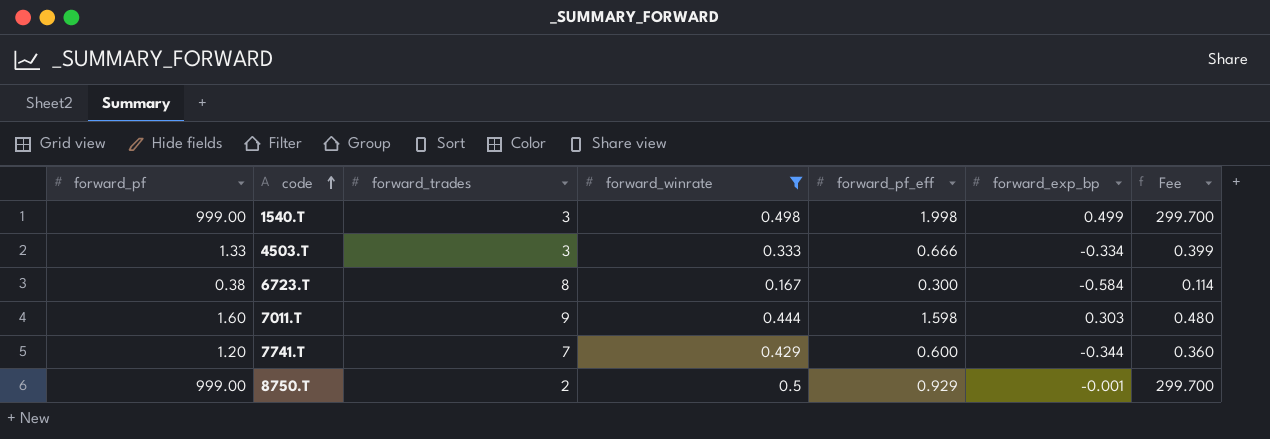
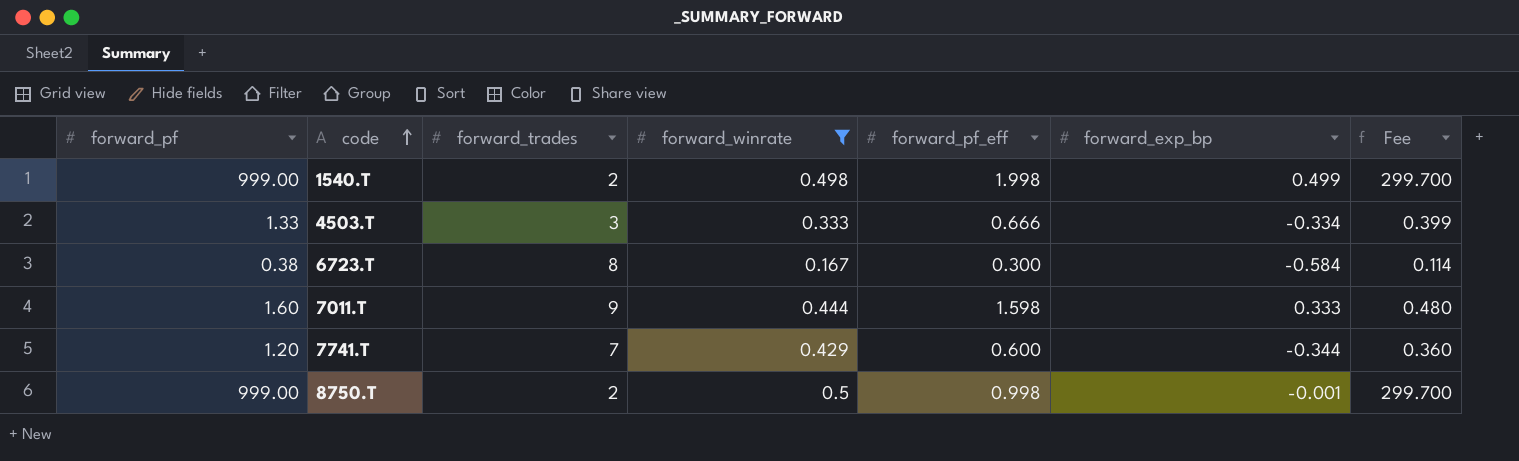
1540.T | forward_trades: 3 -> 2
7011.T | forward_exp_bp: 0.303 -> 0.333
8750.T | forward_pf_eff: 0.929 -> 0.998

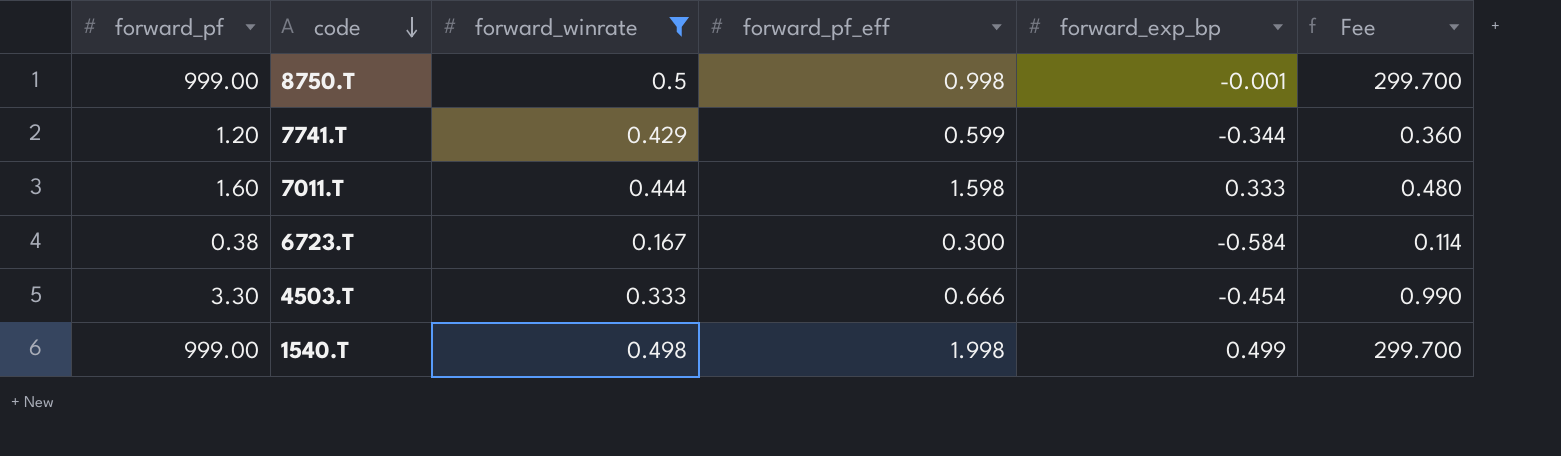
row order: code ascending -> code descending
column forward_trades | position: 3 -> none
7741.T | forward_pf_eff: 0.600 -> 0.599
4503.T | forward_pf: 1.33 -> 3.30
4503.T | forward_exp_bp: -0.334 -> -0.454
4503.T | Fee: 0.399 -> 0.990

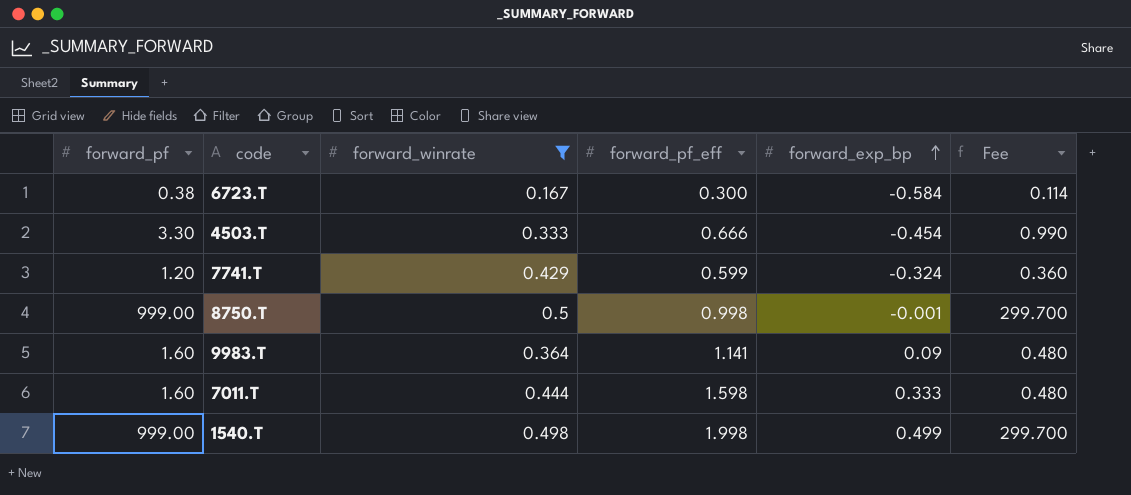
row order: code descending -> forward_exp_bp ascending
7741.T | forward_exp_bp: -0.344 -> -0.324
row 9983.T: none -> 1.60 | 0.364 | 1.141 | 0.09 | 0.480

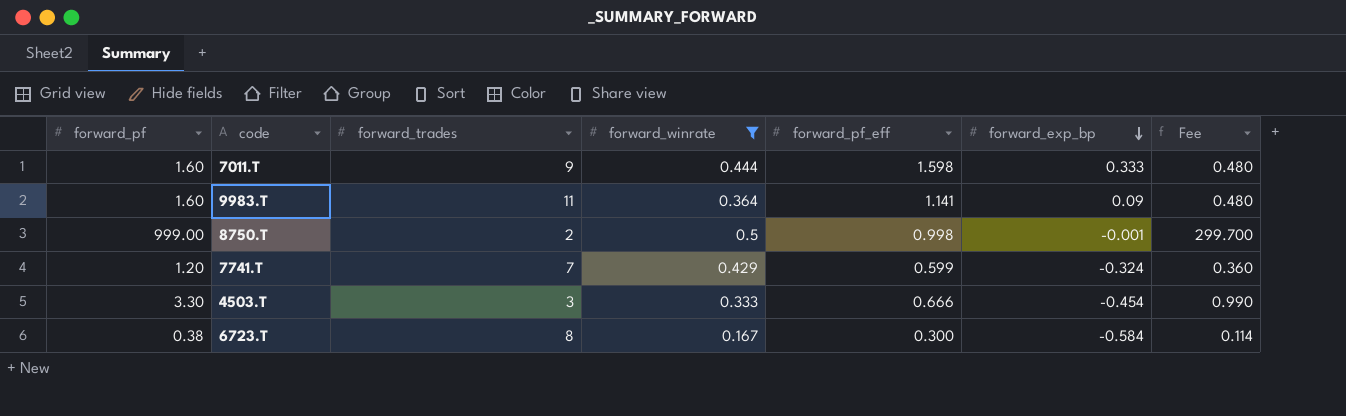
row order: forward_exp_bp ascending -> forward_exp_bp descending
column forward_trades | position: none -> 3
row 1540.T: 999.00 | 0.498 | 1.998 | 0.499 | 299.700 -> none

